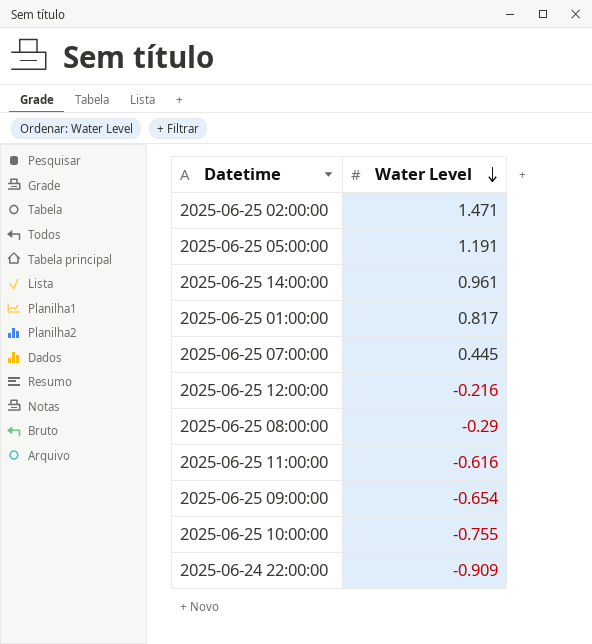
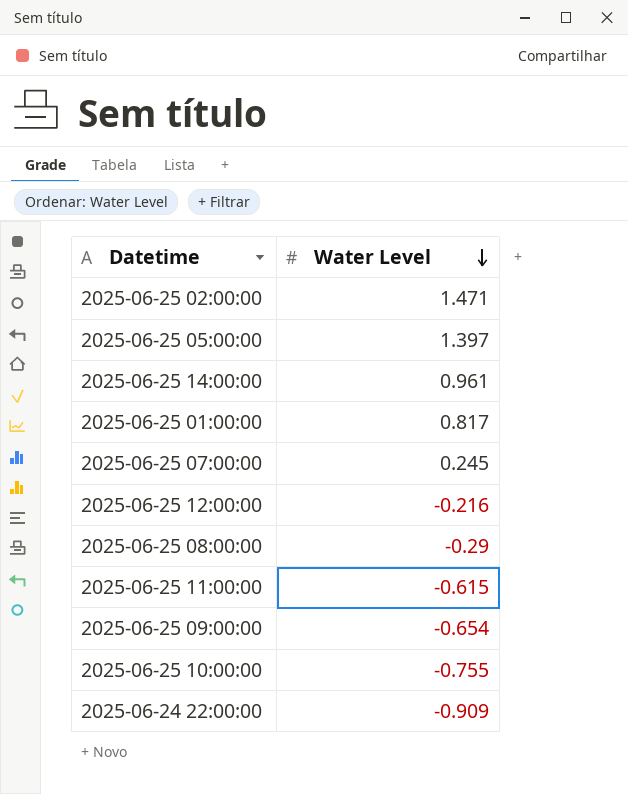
2025-06-25 05:00:00 | Water Level: 1.191 -> 1.397
2025-06-25 07:00:00 | Water Level: 0.445 -> 0.245
2025-06-25 11:00:00 | Water Level: -0.616 -> -0.615

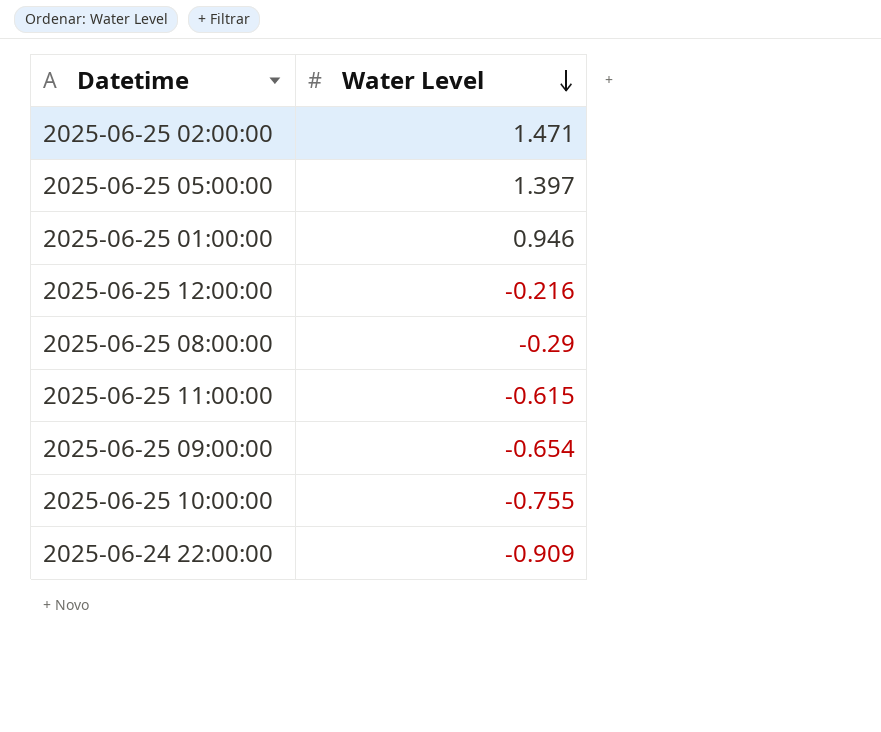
row 2025-06-25 14:00:00: 0.961 -> none
row 2025-06-25 07:00:00: 0.245 -> none
2025-06-25 01:00:00 | Water Level: 0.817 -> 0.946

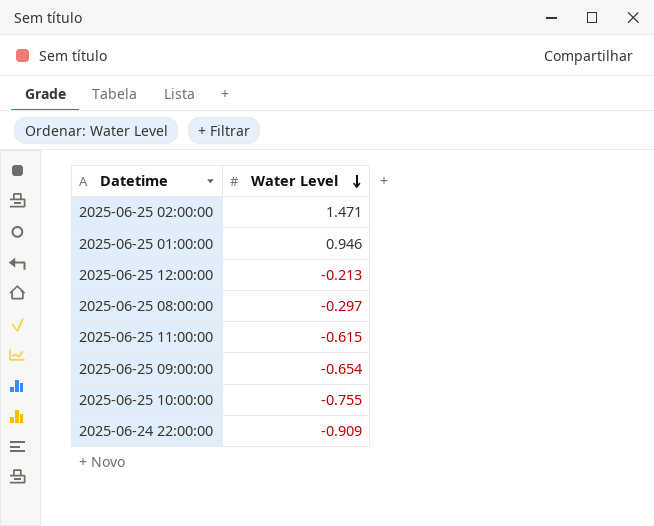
row 2025-06-25 05:00:00: 1.397 -> none
2025-06-25 12:00:00 | Water Level: -0.216 -> -0.213
2025-06-25 08:00:00 | Water Level: -0.29 -> -0.297

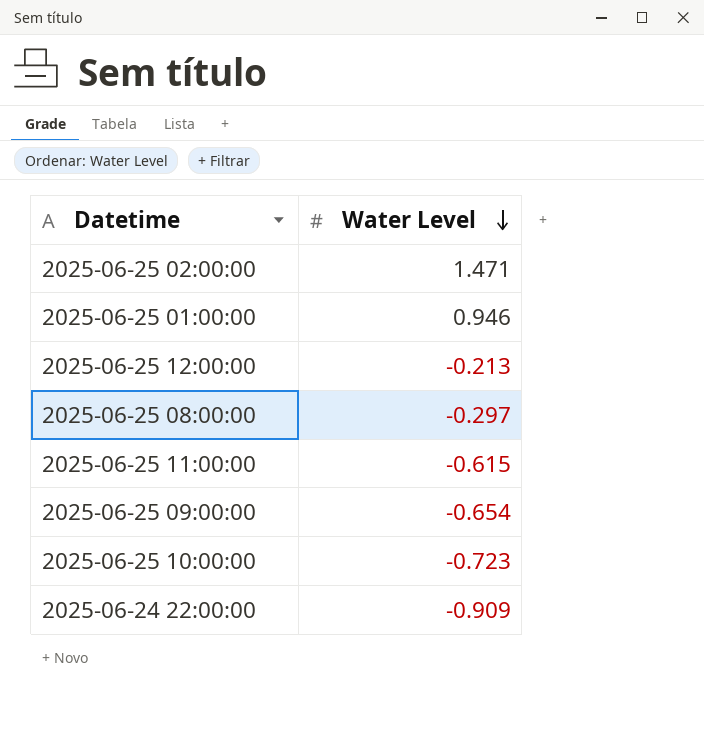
2025-06-25 10:00:00 | Water Level: -0.755 -> -0.723

